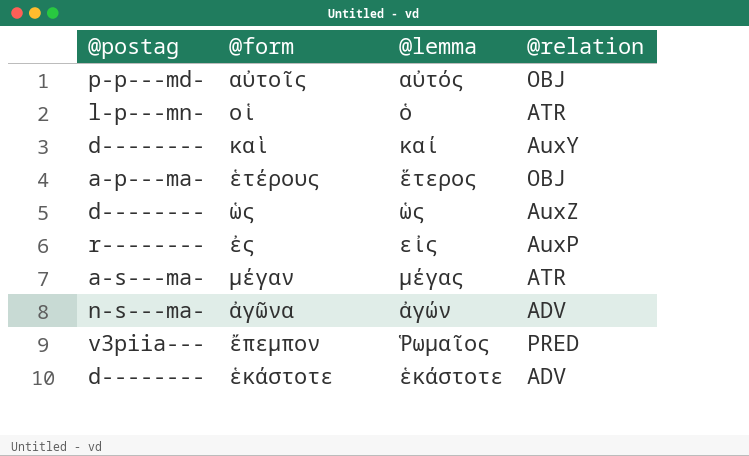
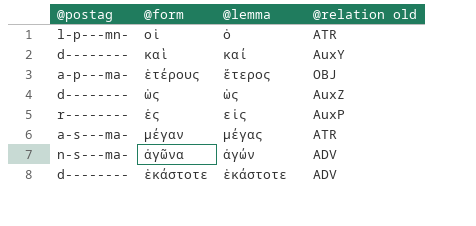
column name: @relation -> @relation old
row αὐτοῖς: p-p---md- | αὐτός | OBJ -> none
row ἔπεμπον: v3piia--- | Ῥωμαῖος | PRED -> none

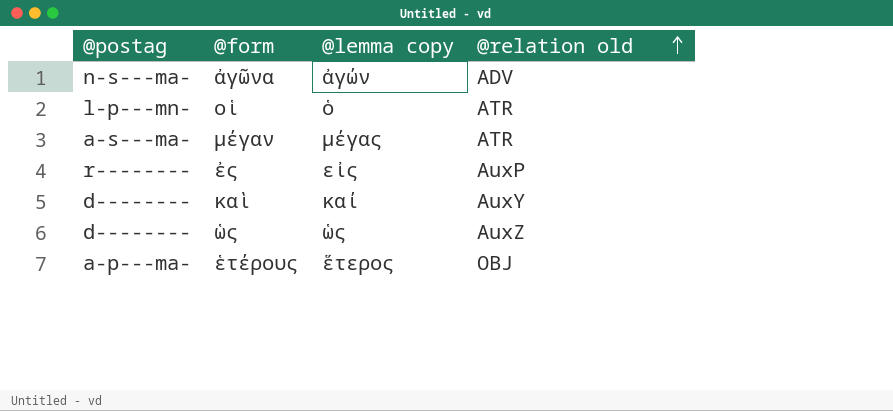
row order: none -> @relation old ascending
column name: @lemma -> @lemma copy
row ἑκάστοτε: d-------- | ἑκάστοτε | ADV -> none

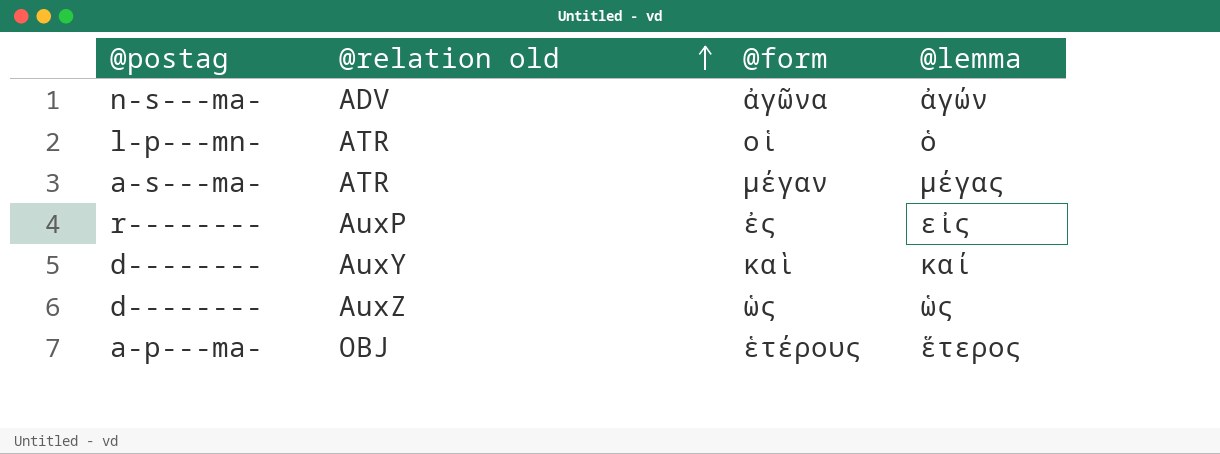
column @relation old | position: 4 -> 2
column name: @lemma copy -> @lemma

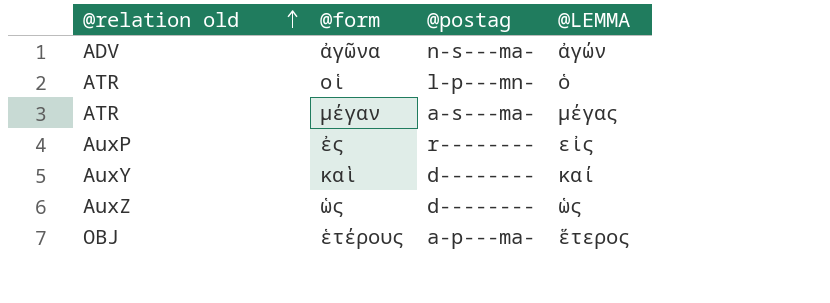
column @postag | position: 1 -> 3
column name: @lemma -> @LEMMA

